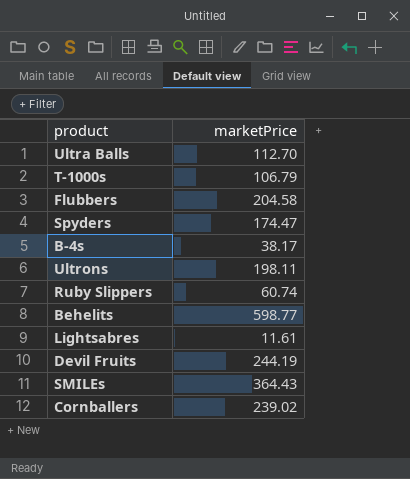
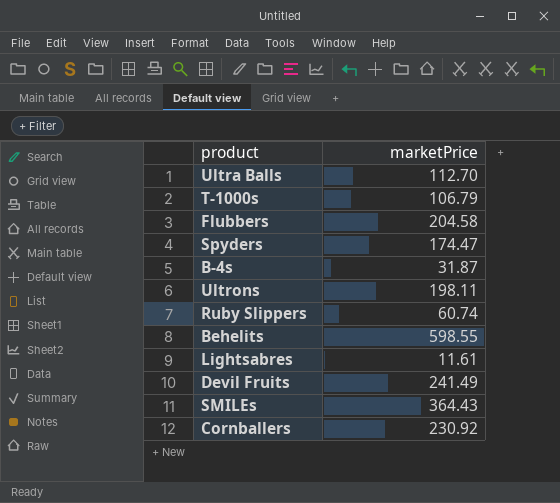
B-4s | marketPrice: 38.17 -> 31.87
Behelits | marketPrice: 598.77 -> 598.55
Devil Fruits | marketPrice: 244.19 -> 241.49
Cornballers | marketPrice: 239.02 -> 230.92

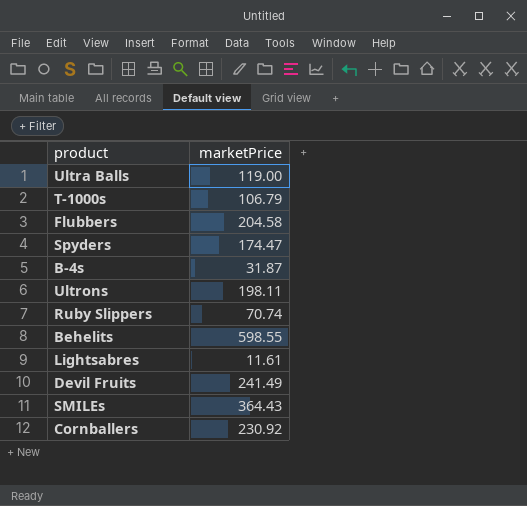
Ultra Balls | marketPrice: 112.70 -> 119.00
Ruby Slippers | marketPrice: 60.74 -> 70.74

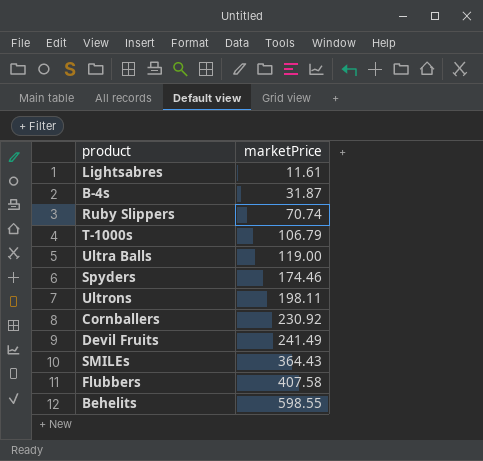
row order: none -> marketPrice ascending
Spyders | marketPrice: 174.47 -> 174.46
Flubbers | marketPrice: 204.58 -> 407.58

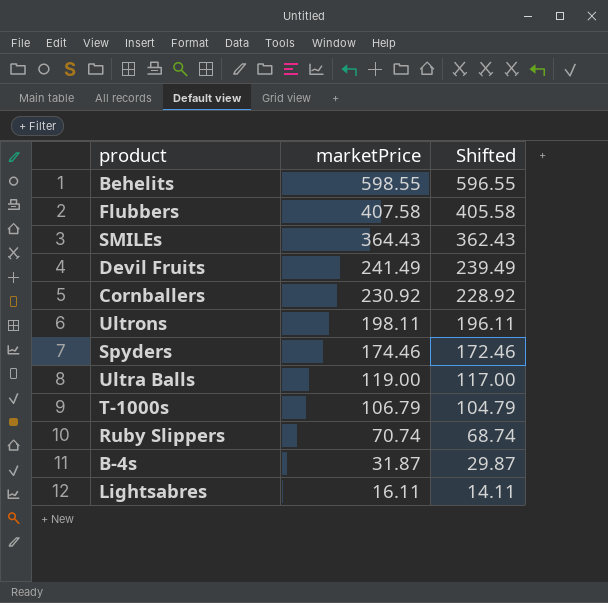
row order: marketPrice ascending -> marketPrice descending
column Shifted | formula: none -> [marketPrice] - 2
Lightsabres | marketPrice: 11.61 -> 16.11

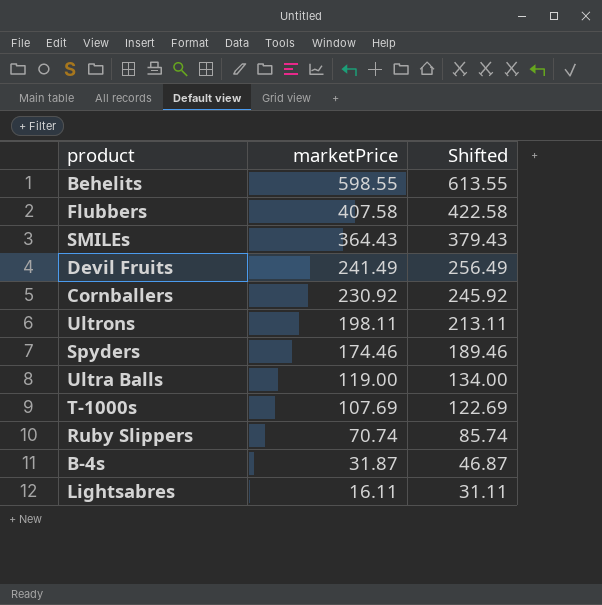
column Shifted | formula: [marketPrice] - 2 -> [marketPrice] + 15
T-1000s | marketPrice: 106.79 -> 107.69

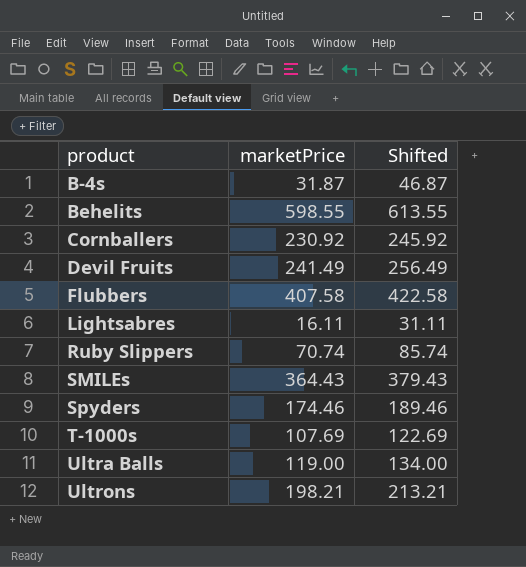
row order: marketPrice descending -> product ascending
Ultrons | marketPrice: 198.11 -> 198.21
Ultrons | Shifted: 213.11 -> 213.21

